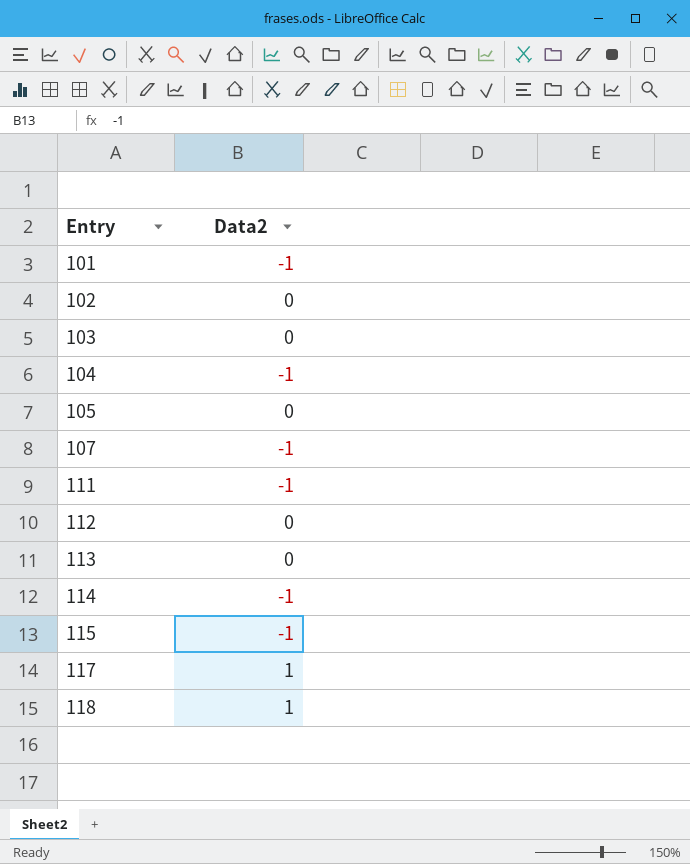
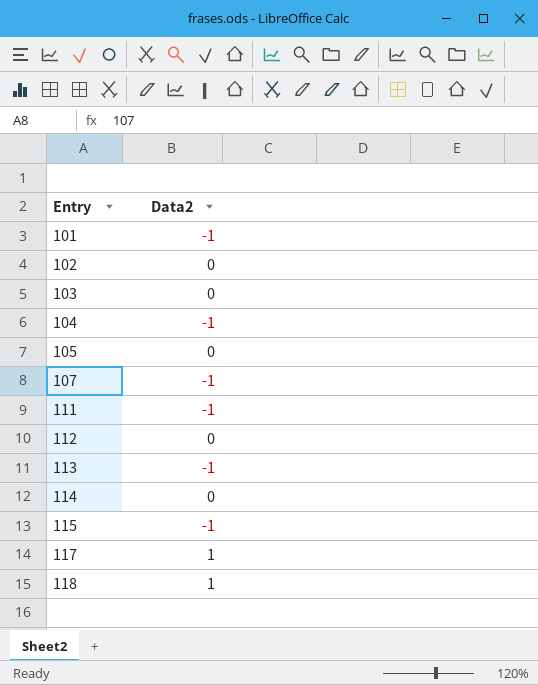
113 | Data2: 0 -> -1
114 | Data2: -1 -> 0

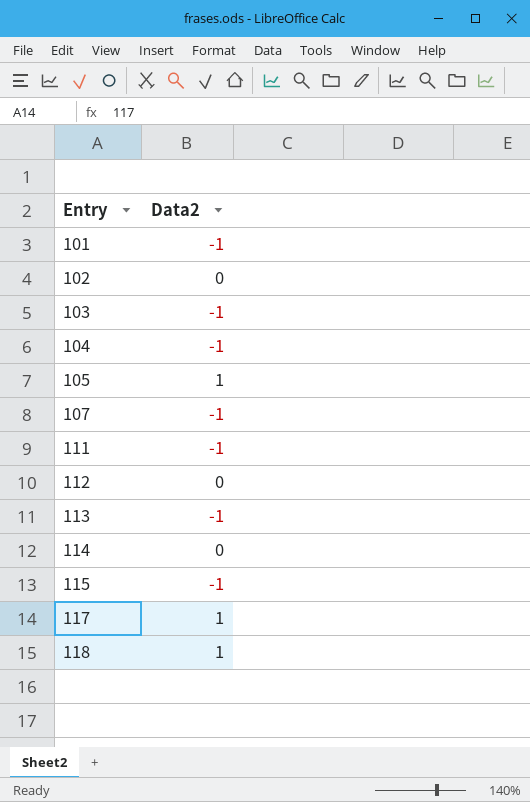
103 | Data2: 0 -> -1
105 | Data2: 0 -> 1

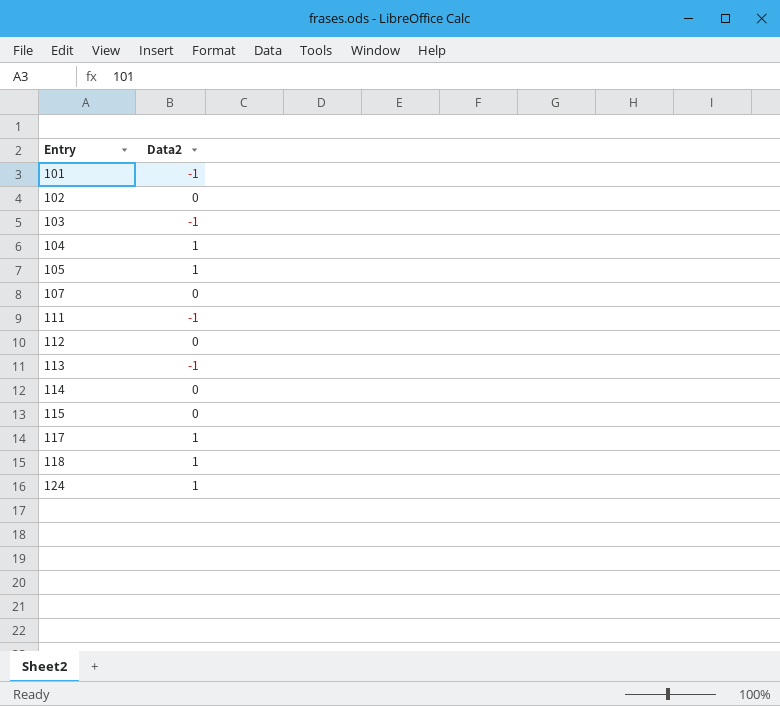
104 | Data2: -1 -> 1
107 | Data2: -1 -> 0
115 | Data2: -1 -> 0
row 124: none -> 1

